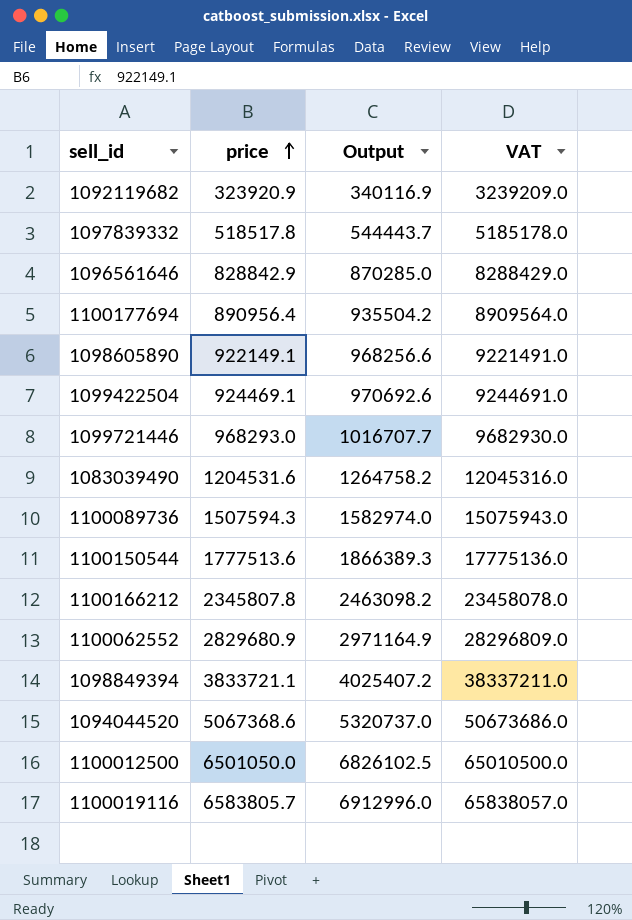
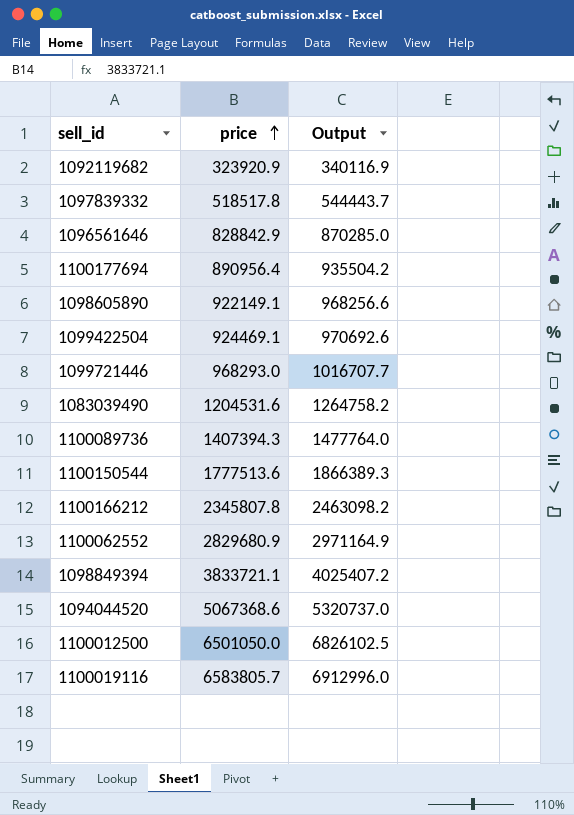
column VAT | formula: [price] * 10 -> none
1100089736 | price: 1507594.3 -> 1407394.3
1100089736 | Output: 1582974.0 -> 1477764.0

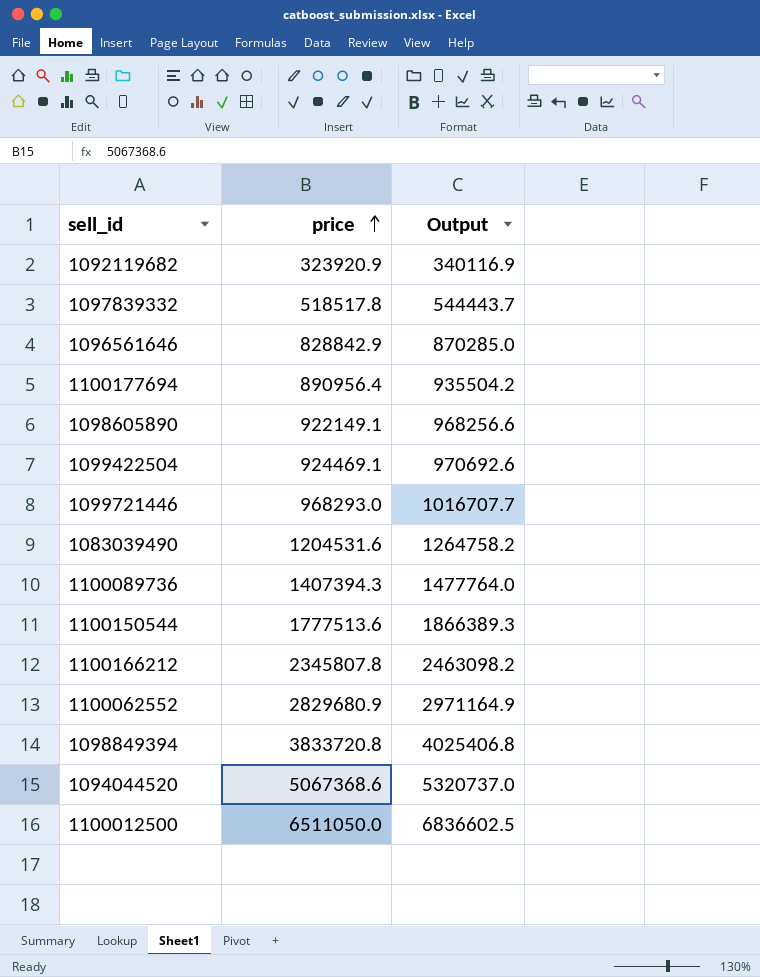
row 1100019116: 6583805.7 | 6912996.0 -> none
1098849394 | price: 3833721.1 -> 3833720.8
1098849394 | Output: 4025407.2 -> 4025406.8
1100012500 | price: 6501050.0 -> 6511050.0
1100012500 | Output: 6826102.5 -> 6836602.5

